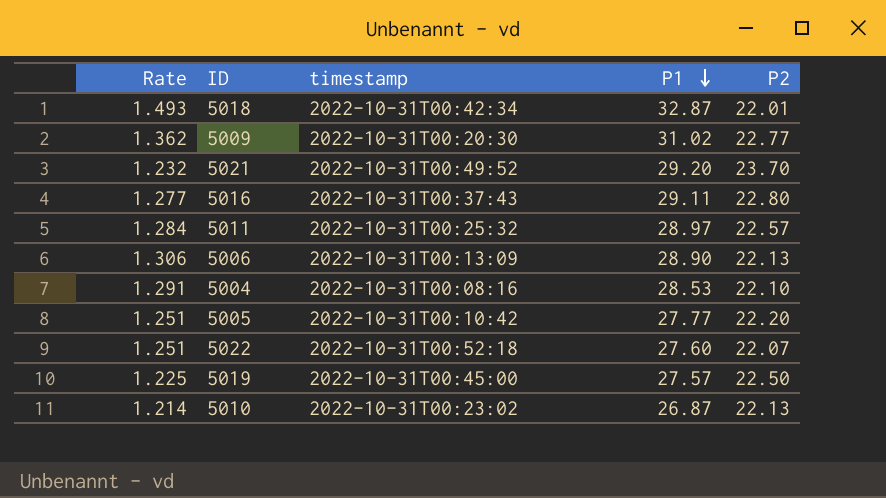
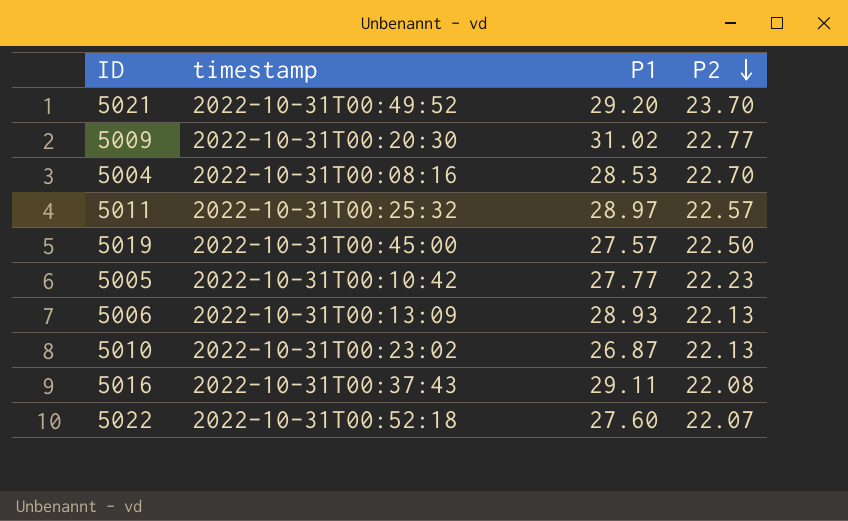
row order: P1 descending -> P2 descending
column Rate | formula: [P1] / [P2] -> none
row 5018: 1.493 | 2022-10-31T00:42:34 | 32.87 | 22.01 -> none
5004 | P2: 22.10 -> 22.70
5005 | P2: 22.20 -> 22.23
5006 | P1: 28.90 -> 28.93
5016 | P2: 22.80 -> 22.08

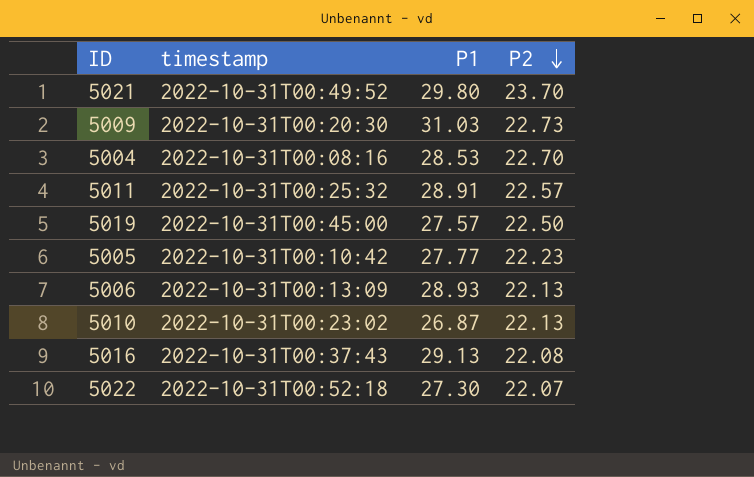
5021 | P1: 29.20 -> 29.80
5009 | P1: 31.02 -> 31.03
5009 | P2: 22.77 -> 22.73
5011 | P1: 28.97 -> 28.91
5016 | P1: 29.11 -> 29.13
5022 | P1: 27.60 -> 27.30

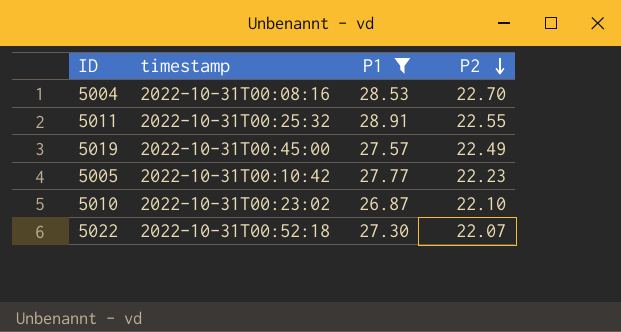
filter: none -> P1 <= 28.91
5011 | P2: 22.57 -> 22.55
5019 | P2: 22.50 -> 22.49
5010 | P2: 22.13 -> 22.10

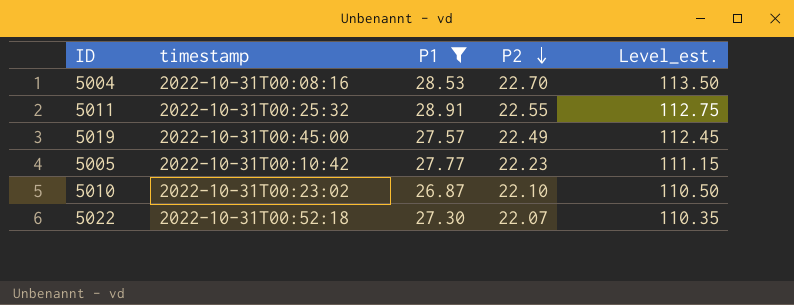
column Level_est. | formula: none -> [P2] * 5

